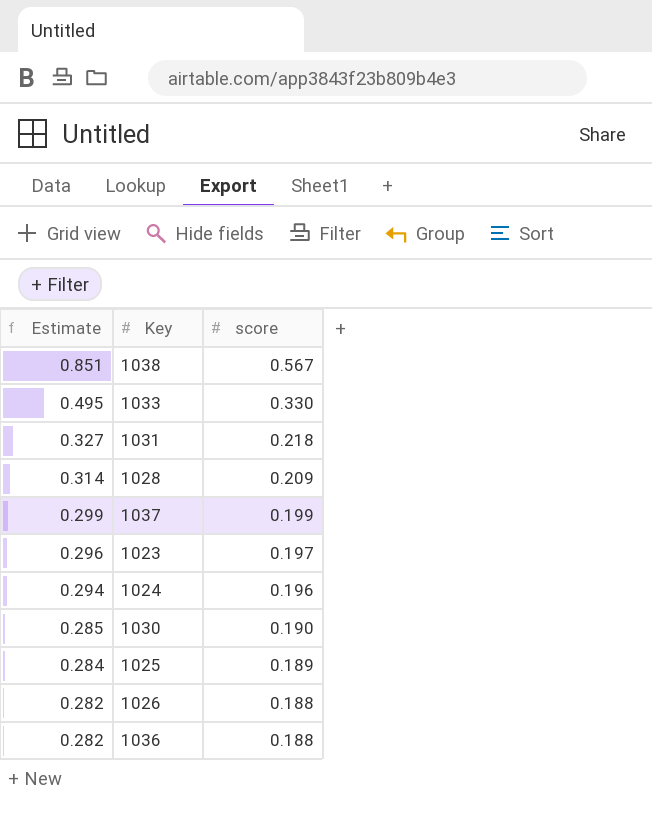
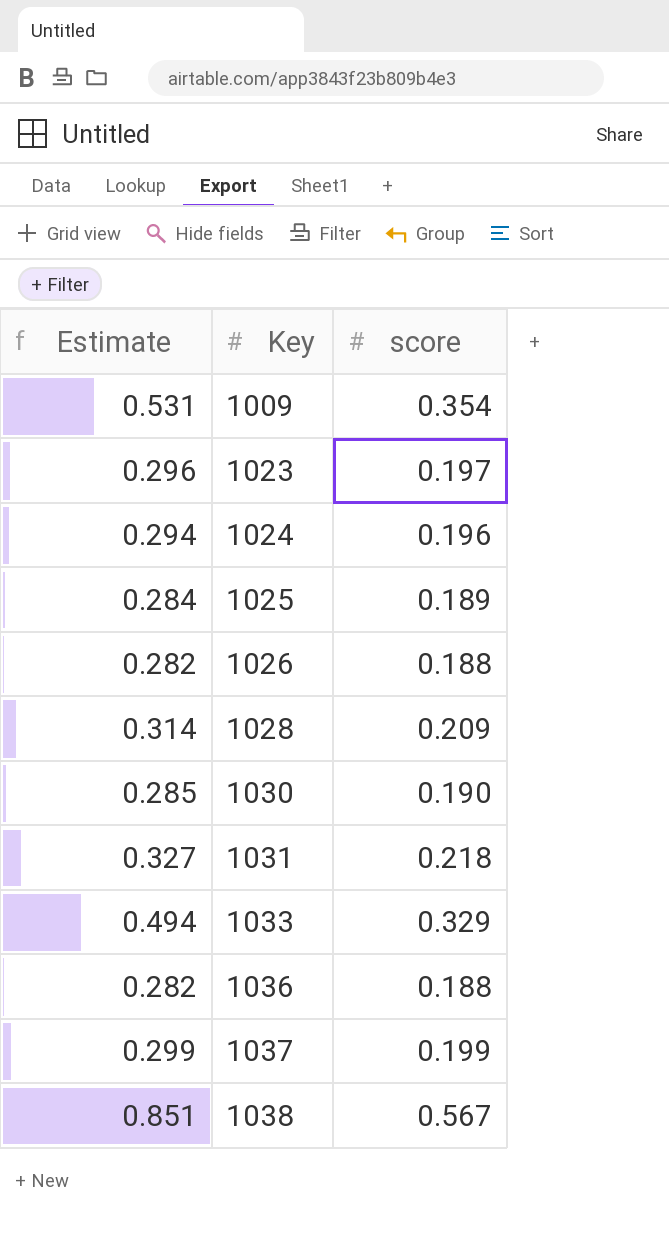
row order: Estimate descending -> Key ascending
row 1009: none -> 0.531 | 0.354
1033 | Estimate: 0.495 -> 0.494
1033 | score: 0.330 -> 0.329

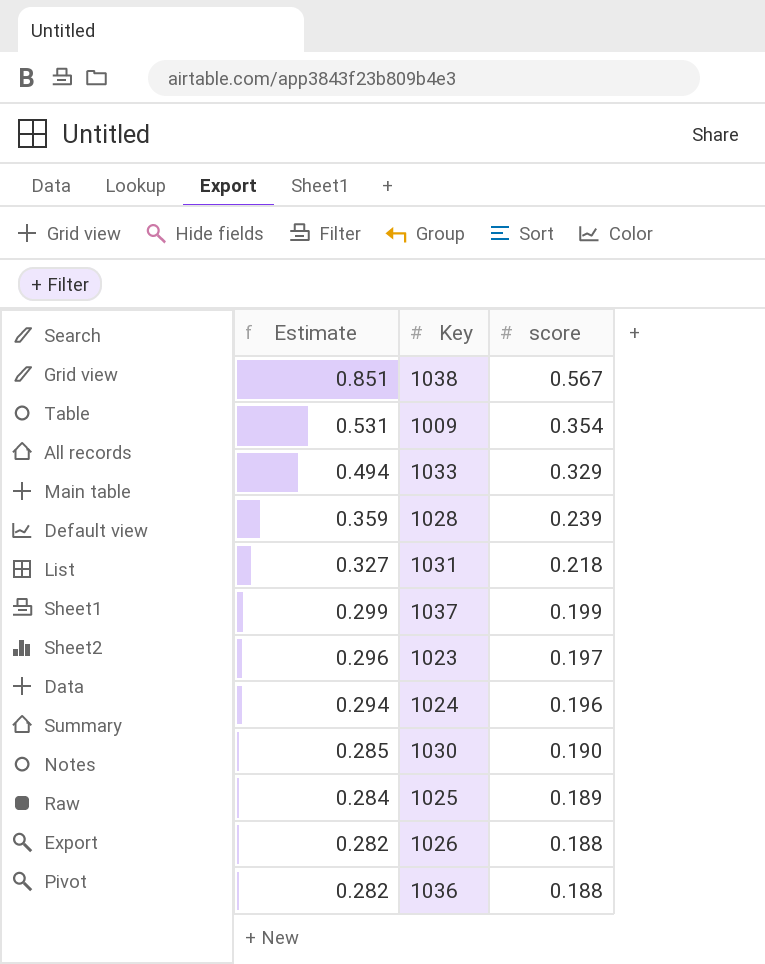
row order: Key ascending -> Estimate descending
1028 | Estimate: 0.314 -> 0.359
1028 | score: 0.209 -> 0.239

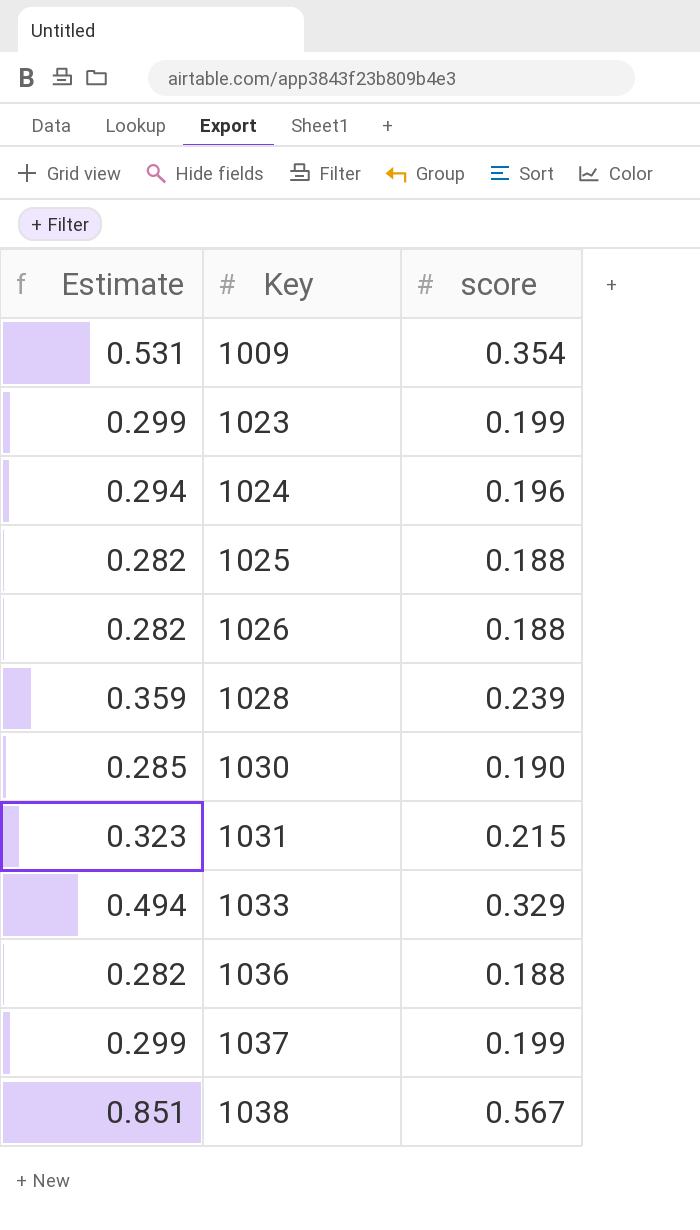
row order: Estimate descending -> Key ascending
1023 | Estimate: 0.296 -> 0.299
1023 | score: 0.197 -> 0.199
1025 | Estimate: 0.284 -> 0.282
1025 | score: 0.189 -> 0.188
1031 | Estimate: 0.327 -> 0.323
1031 | score: 0.218 -> 0.215

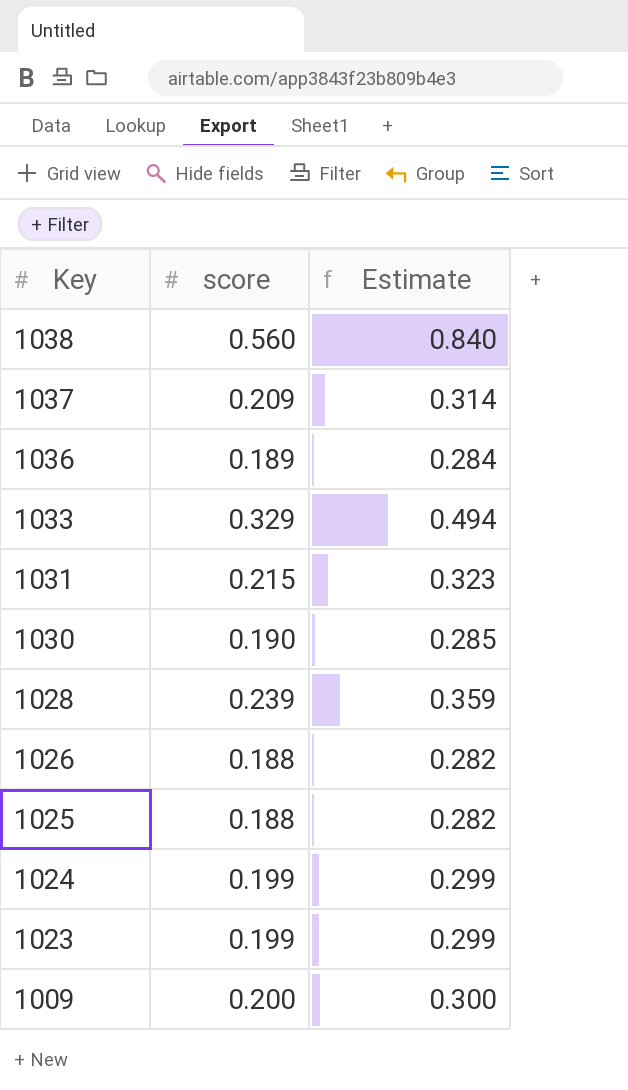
row order: Key ascending -> Key descending
column Estimate | position: 1 -> 3
1038 | score: 0.567 -> 0.560
1038 | Estimate: 0.851 -> 0.840
1037 | score: 0.199 -> 0.209
1037 | Estimate: 0.299 -> 0.314
1036 | score: 0.188 -> 0.189
1036 | Estimate: 0.282 -> 0.284
1024 | score: 0.196 -> 0.199
1024 | Estimate: 0.294 -> 0.299
1009 | score: 0.354 -> 0.200
1009 | Estimate: 0.531 -> 0.300

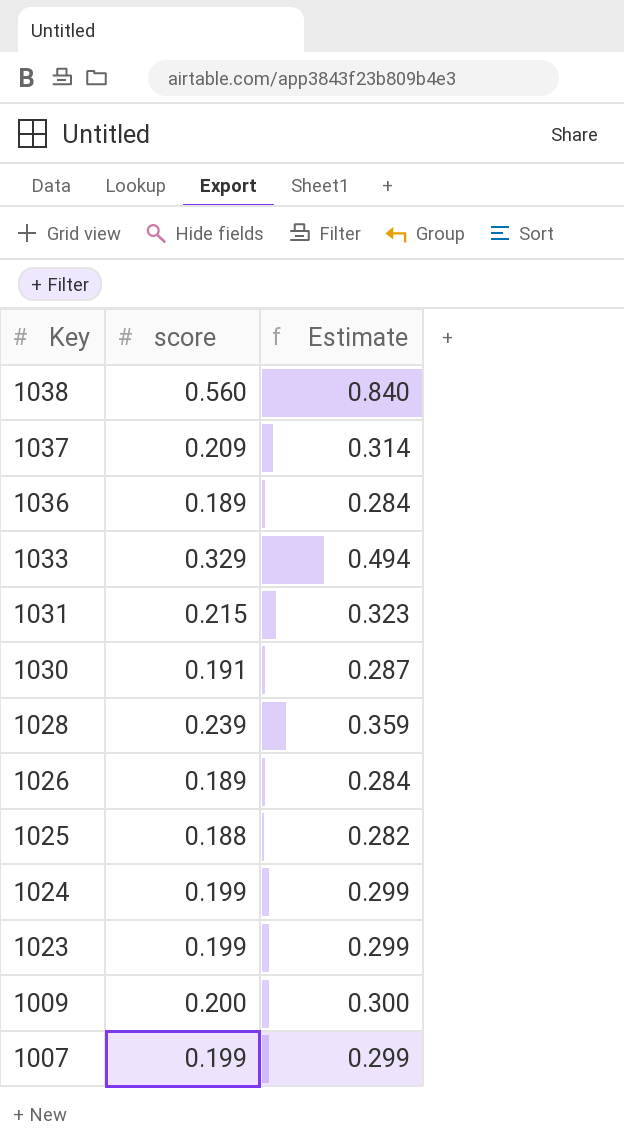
1030 | score: 0.190 -> 0.191
1030 | Estimate: 0.285 -> 0.287
1026 | score: 0.188 -> 0.189
1026 | Estimate: 0.282 -> 0.284
row 1007: none -> 0.199 | 0.299

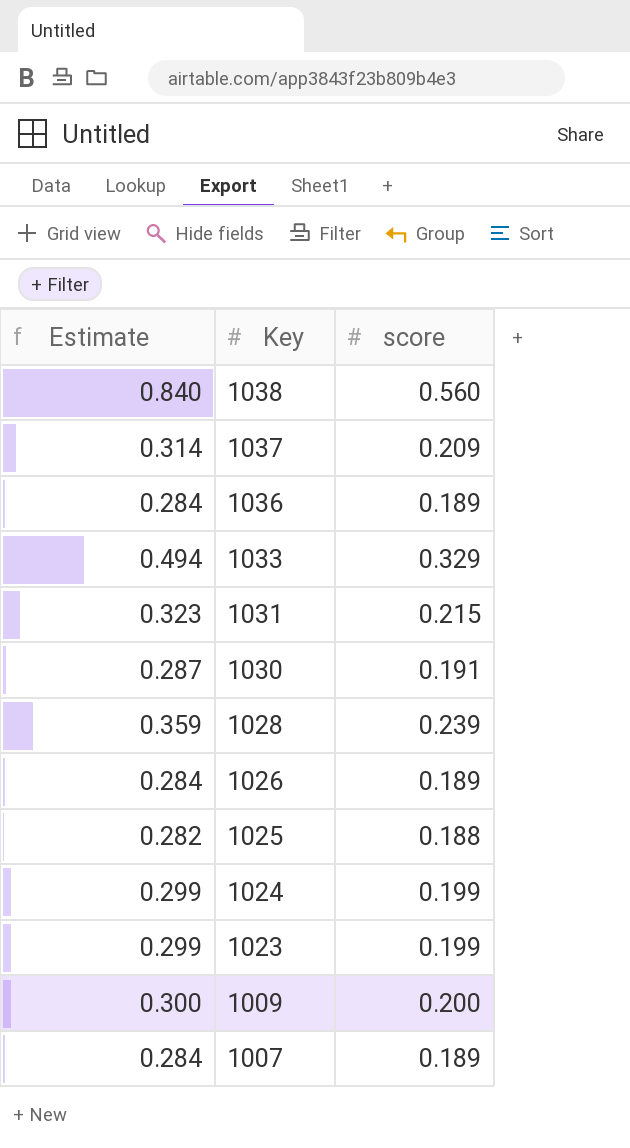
column Estimate | position: 3 -> 1
1007 | Estimate: 0.299 -> 0.284
1007 | score: 0.199 -> 0.189

